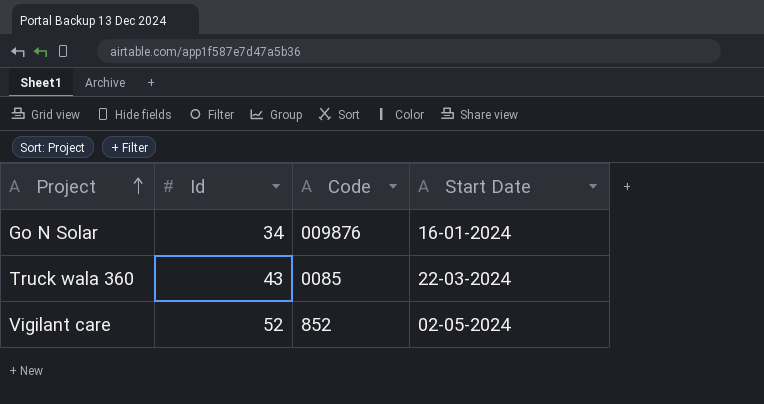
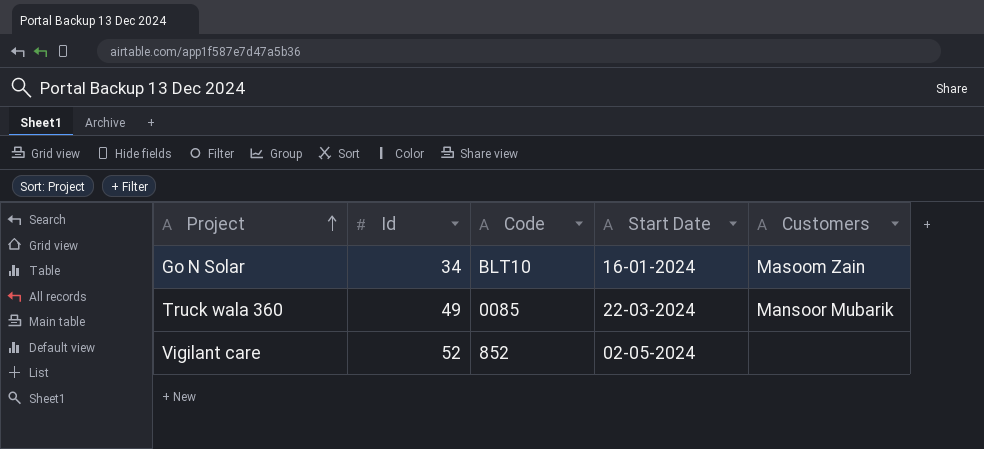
column Customers | position: none -> 5
Go N Solar | Code: 009876 -> BLT10
Truck wala 360 | Id: 43 -> 49

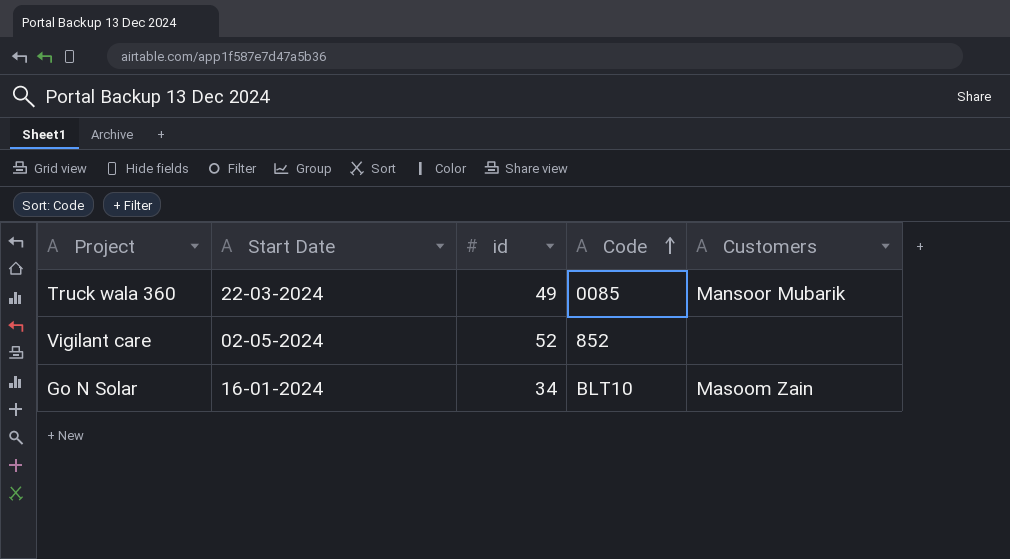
row order: Project ascending -> Code ascending
column Start Date | position: 4 -> 2
column name: Id -> id

